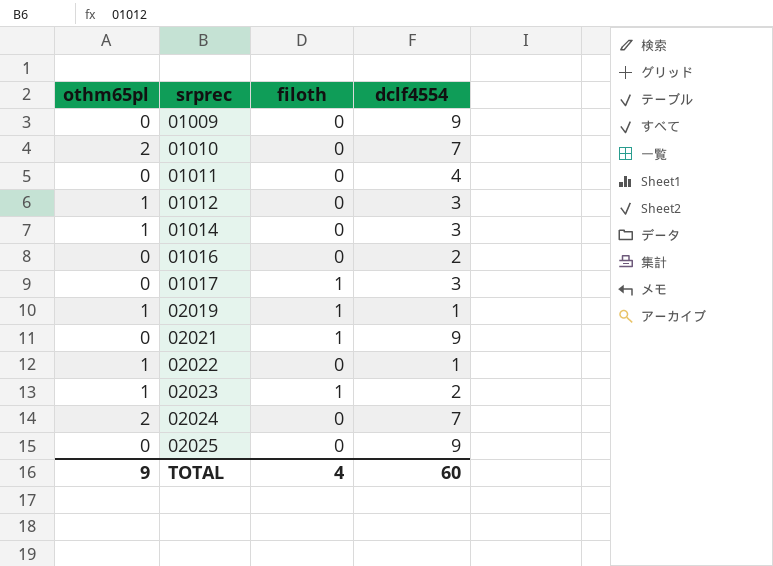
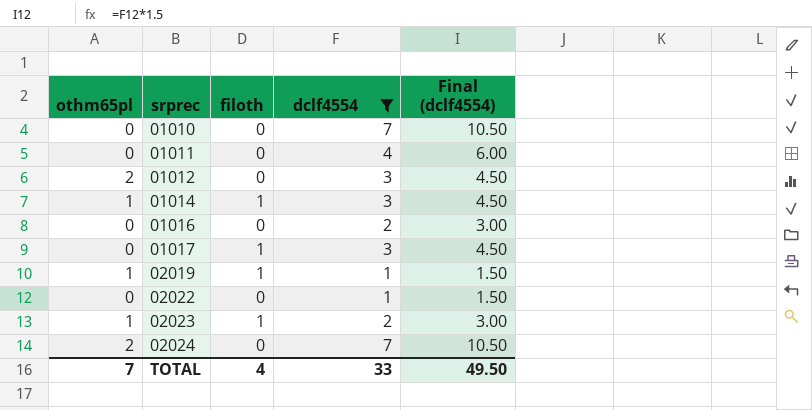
filter: none -> dclf4554 != 9
column Final (dclf4554) | formula: none -> [dclf4554] * 1.5
01010 | othm65pl: 2 -> 0
01012 | othm65pl: 1 -> 2
01014 | filoth: 0 -> 1
02022 | othm65pl: 1 -> 0
TOTAL | othm65pl: 9 -> 7
TOTAL | dclf4554: 60 -> 33

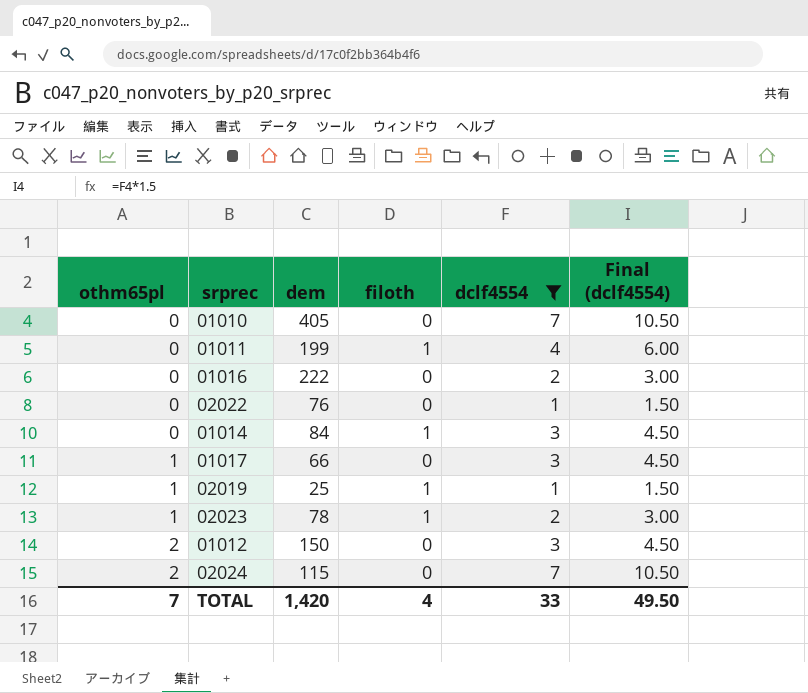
row order: srprec ascending -> othm65pl ascending
column dem | position: none -> 3
01011 | filoth: 0 -> 1
01014 | othm65pl: 1 -> 0
01017 | othm65pl: 0 -> 1
01017 | filoth: 1 -> 0

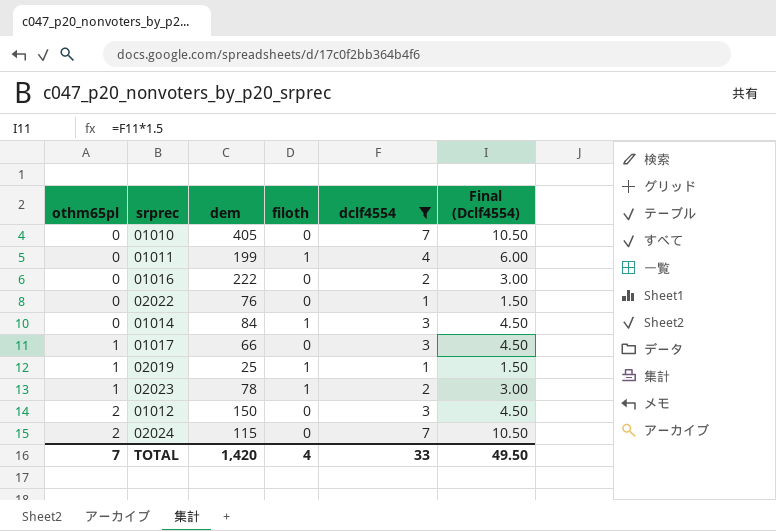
column name: Final (dclf4554) -> Final (Dclf4554)

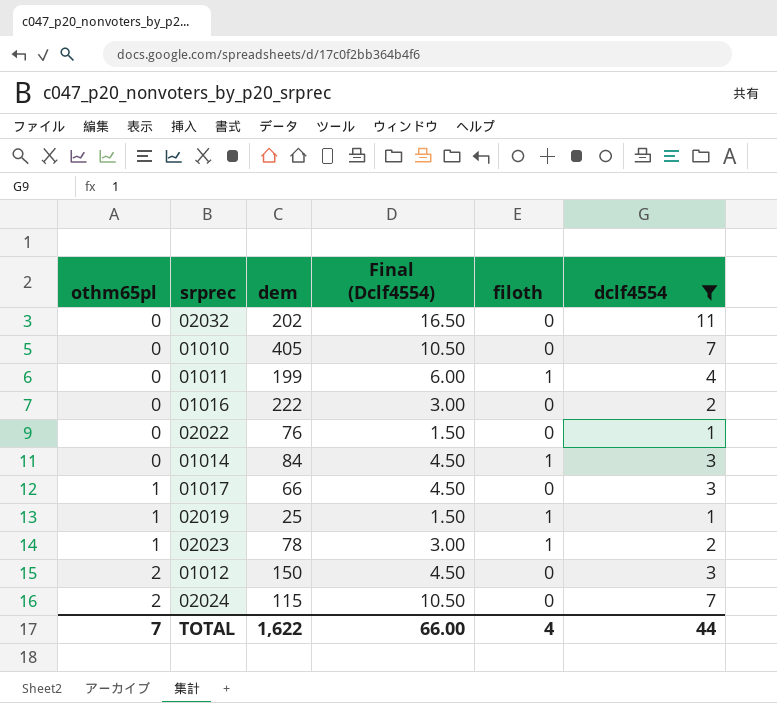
column Final (Dclf4554) | position: 6 -> 4
row 02032: none -> 0 | 202 | 16.50 | 0 | 11
TOTAL | dem: 1,420 -> 1,622
TOTAL | Final (Dclf4554): 49.50 -> 66.00
TOTAL | dclf4554: 33 -> 44

